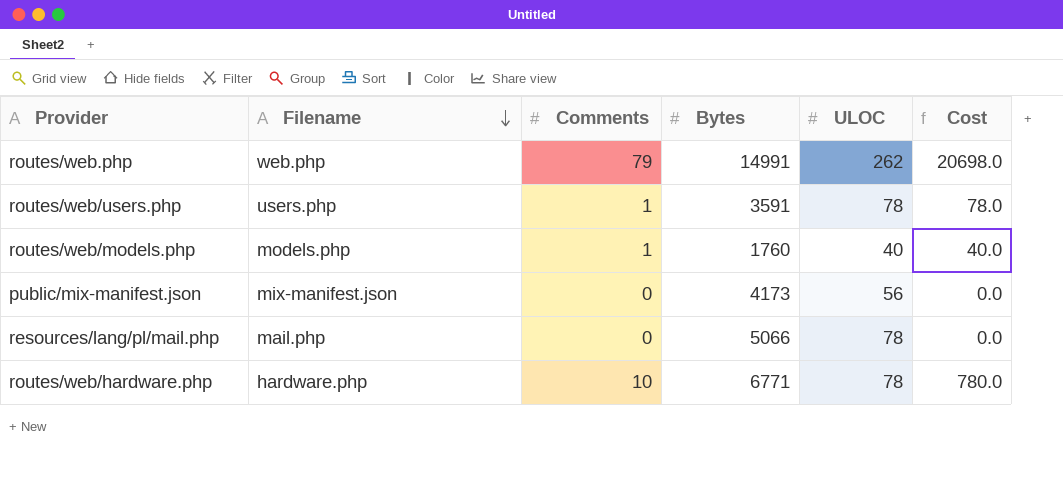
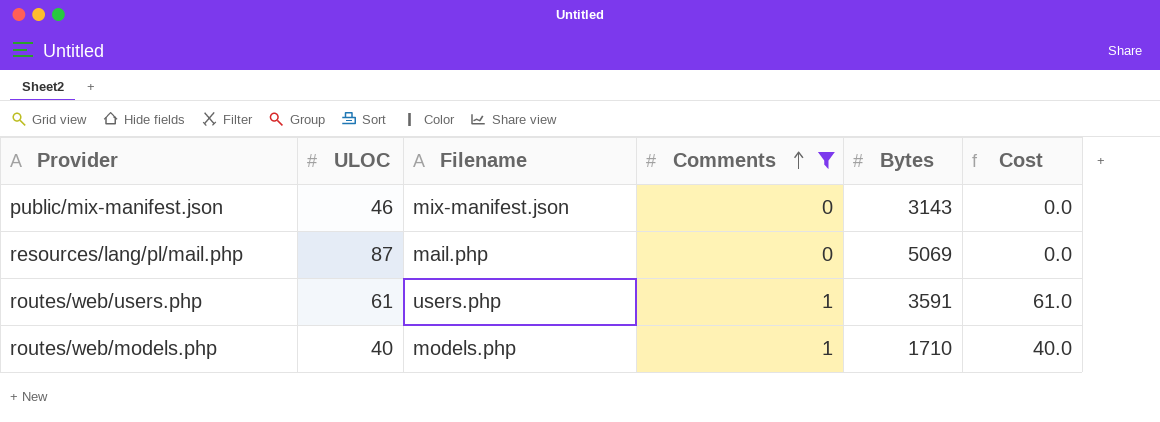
filter: none -> Comments <= 1
row order: Filename descending -> Comments ascending
column ULOC | position: 5 -> 2
public/mix-manifest.json | ULOC: 56 -> 46
public/mix-manifest.json | Bytes: 4173 -> 3143
resources/lang/pl/mail.php | ULOC: 78 -> 87
resources/lang/pl/mail.php | Bytes: 5066 -> 5069
routes/web/users.php | ULOC: 78 -> 61
routes/web/users.php | Cost: 78.0 -> 61.0
routes/web/models.php | Bytes: 1760 -> 1710

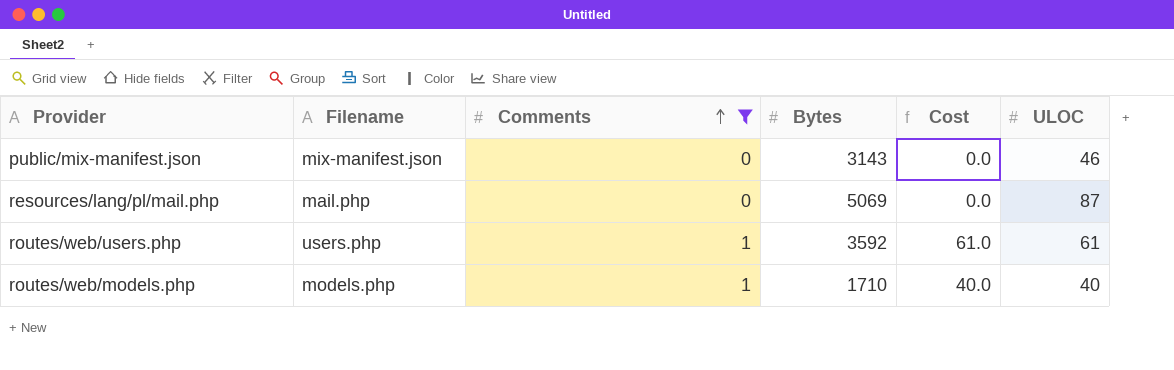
column ULOC | position: 2 -> 6
routes/web/users.php | Bytes: 3591 -> 3592

